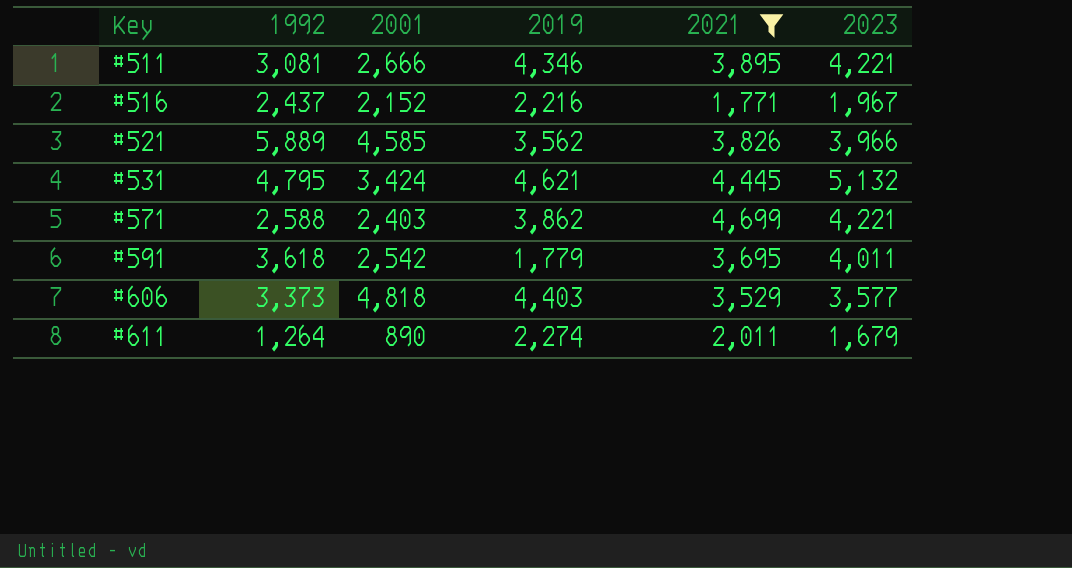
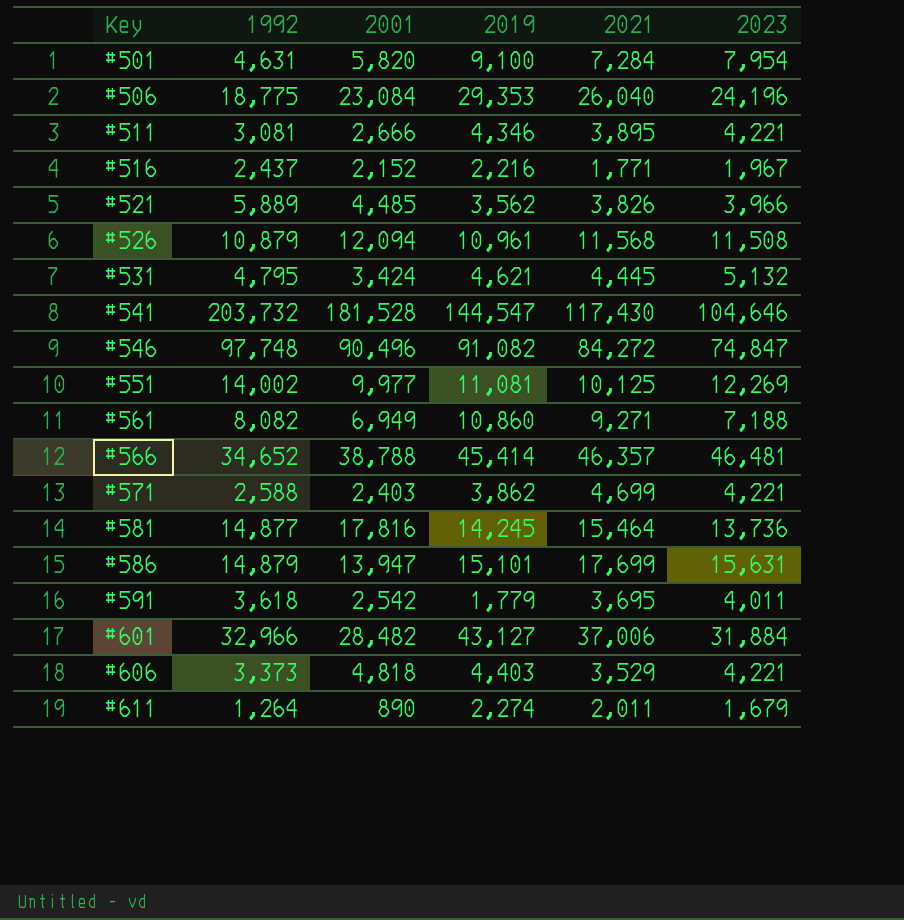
filter: 2021 <= 4,699 -> none
#521 | 2001: 4,585 -> 4,485
#606 | 2023: 3,577 -> 4,221

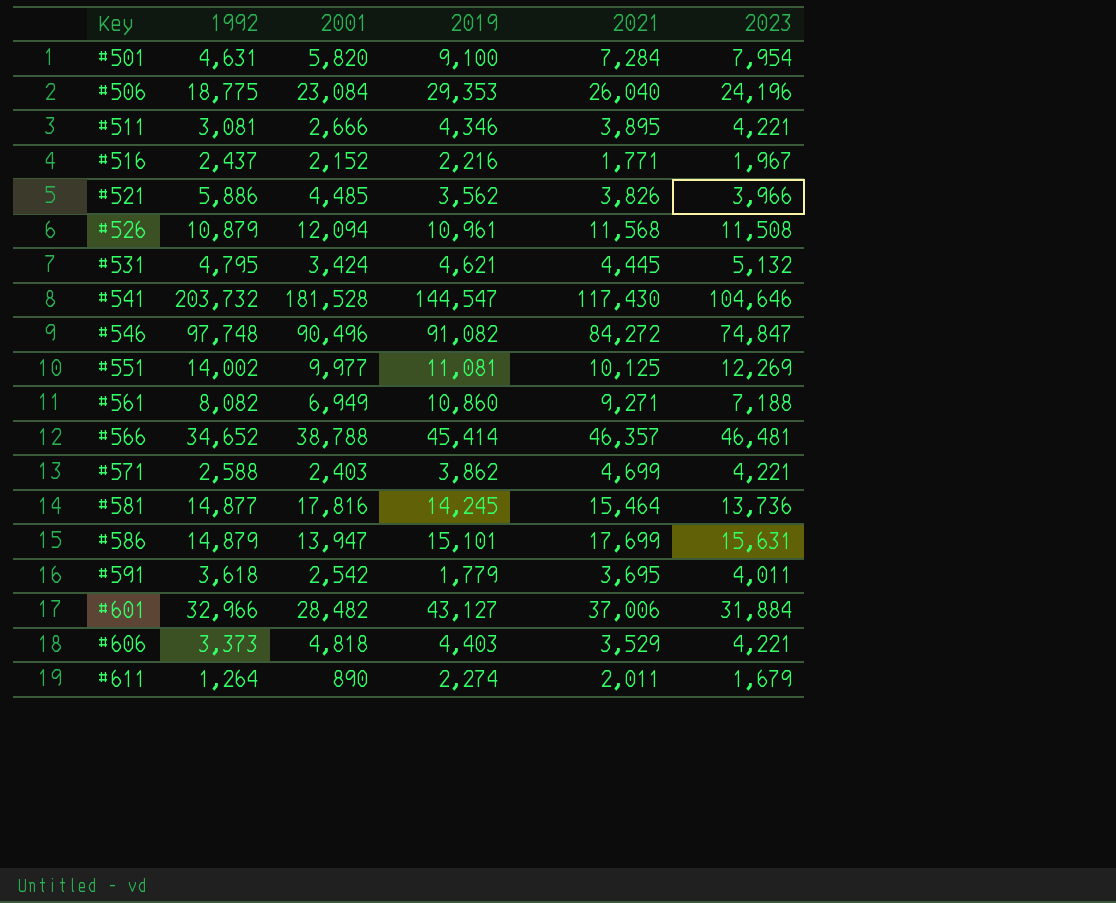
#521 | 1992: 5,889 -> 5,886

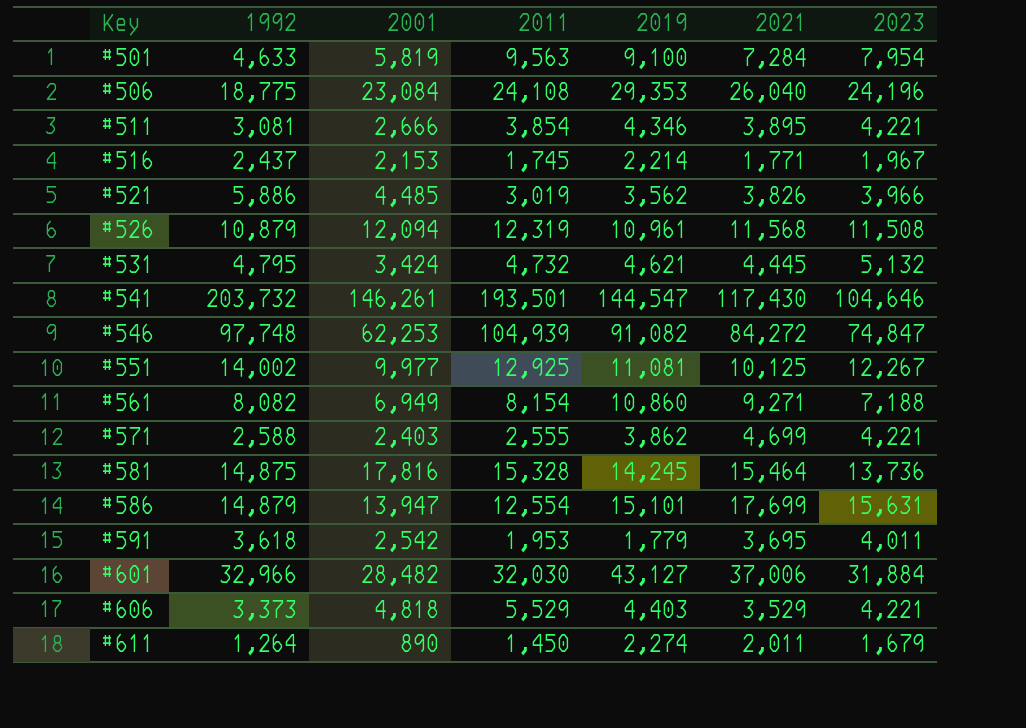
column 2011 | position: none -> 4
row #566: 34,652 | 38,788 | 45,414 | 46,357 | 46,481 -> none
#501 | 1992: 4,631 -> 4,633
#501 | 2001: 5,820 -> 5,819
#516 | 2001: 2,152 -> 2,153
#516 | 2019: 2,216 -> 2,214
#541 | 2001: 181,528 -> 146,261
#546 | 2001: 90,496 -> 62,253
#551 | 2023: 12,269 -> 12,267
#581 | 1992: 14,877 -> 14,875

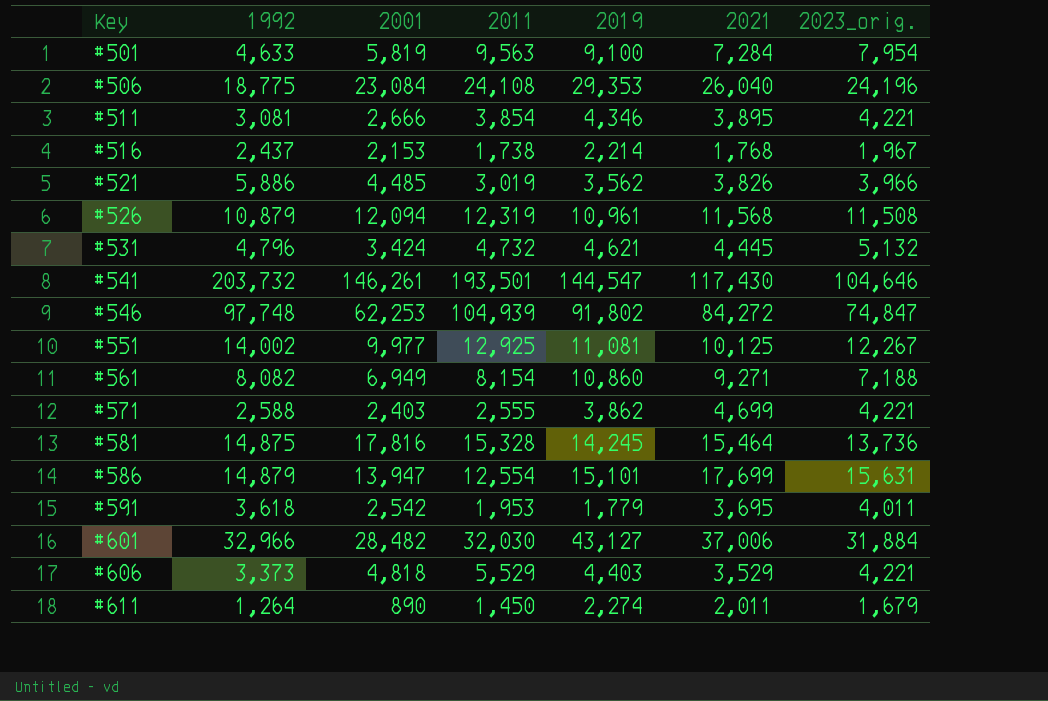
column name: 2023 -> 2023_orig.
#516 | 2011: 1,745 -> 1,738
#516 | 2021: 1,771 -> 1,768
#531 | 1992: 4,795 -> 4,796
#546 | 2019: 91,082 -> 91,802

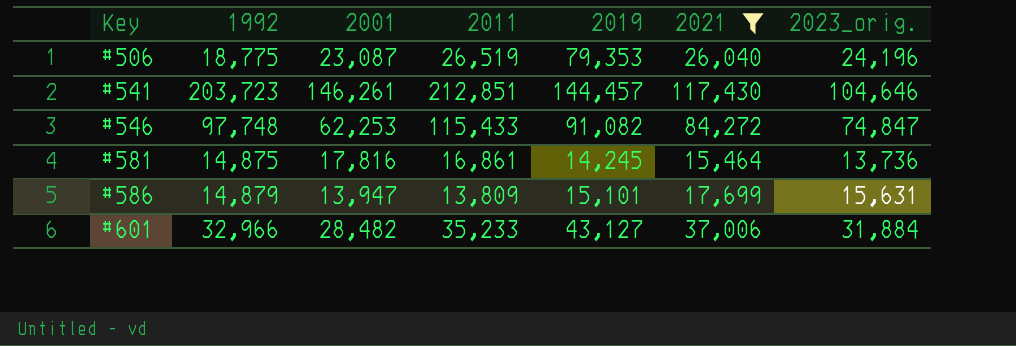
filter: none -> 2021 >= 15,464
#506 | 2001: 23,084 -> 23,087
#506 | 2011: 24,108 -> 26,519
#506 | 2019: 29,353 -> 79,353
#541 | 1992: 203,732 -> 203,723
#541 | 2011: 193,501 -> 212,851
#541 | 2019: 144,547 -> 144,457
#546 | 2011: 104,939 -> 115,433
#546 | 2019: 91,802 -> 91,082
#581 | 2011: 15,328 -> 16,861
#586 | 2011: 12,554 -> 13,809
#601 | 2011: 32,030 -> 35,233

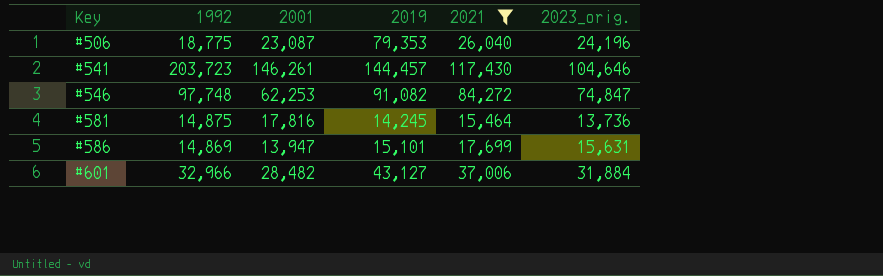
column 2011 | position: 4 -> none
#586 | 1992: 14,879 -> 14,869

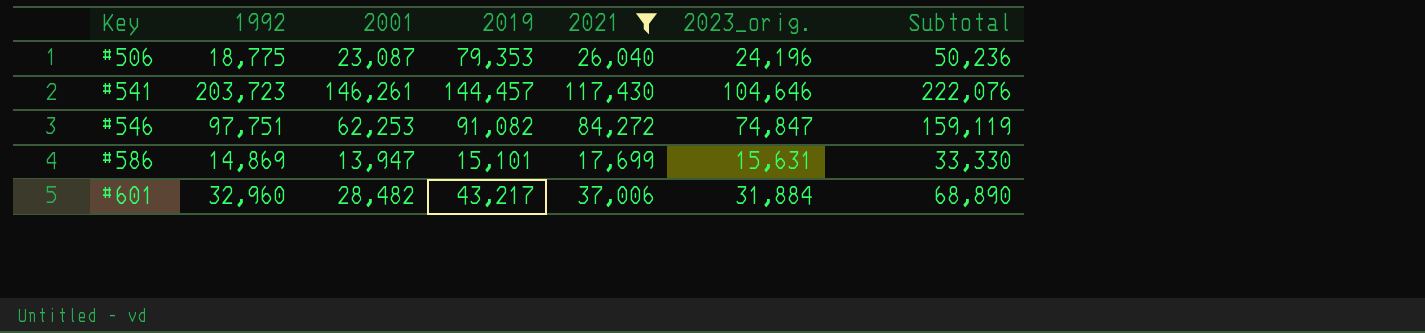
column Subtotal | formula: none -> [2021] + [2023_orig.]
row #581: 14,875 | 17,816 | 14,245 | 15,464 | 13,736 -> none
#546 | 1992: 97,748 -> 97,751
#601 | 1992: 32,966 -> 32,960
#601 | 2019: 43,127 -> 43,217

